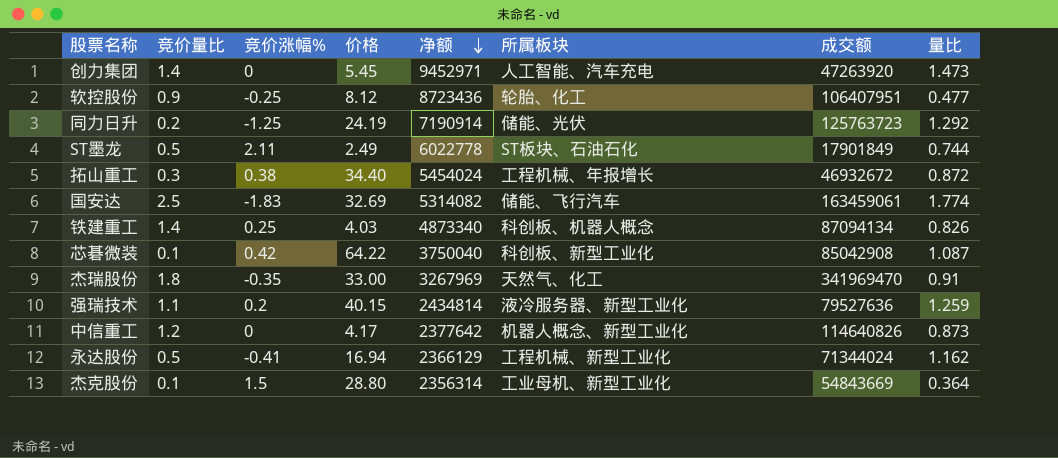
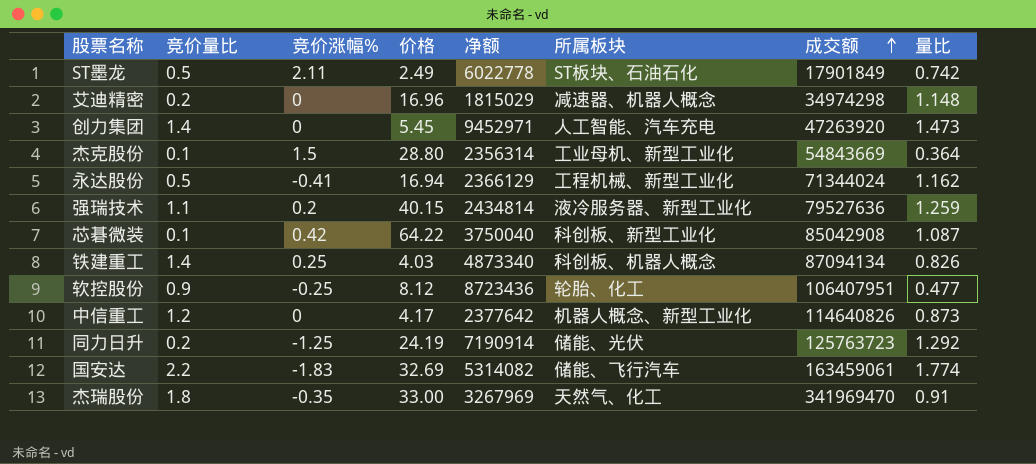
row order: 净额 descending -> 成交额 ascending
row 拓山重工: 0.3 | 0.38 | 34.40 | 5454024 | 工程机械、年报增长 | 46932672 | 0.872 -> none
ST墨龙 | 量比: 0.744 -> 0.742
row 艾迪精密: none -> 0.2 | 0 | 16.96 | 1815029 | 减速器、机器人概念 | 34974298 | 1.148
国安达 | 竞价量比: 2.5 -> 2.2

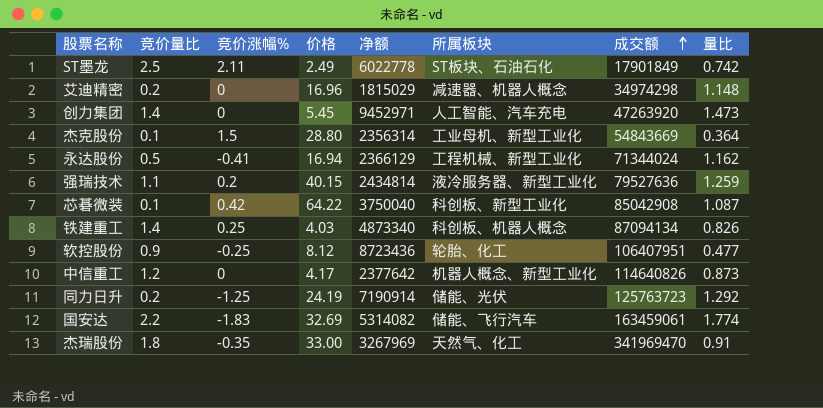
ST墨龙 | 竞价量比: 0.5 -> 2.5

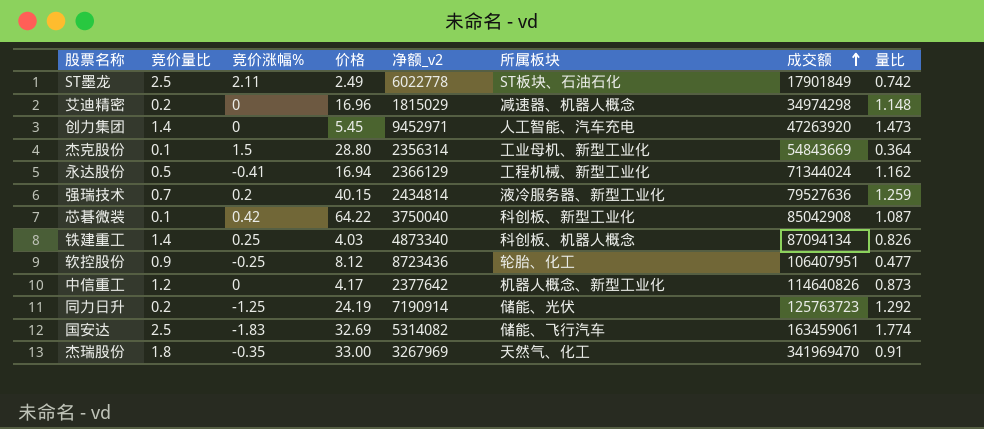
column name: 净额 -> 净额_v2
强瑞技术 | 竞价量比: 1.1 -> 0.7
国安达 | 竞价量比: 2.2 -> 2.5

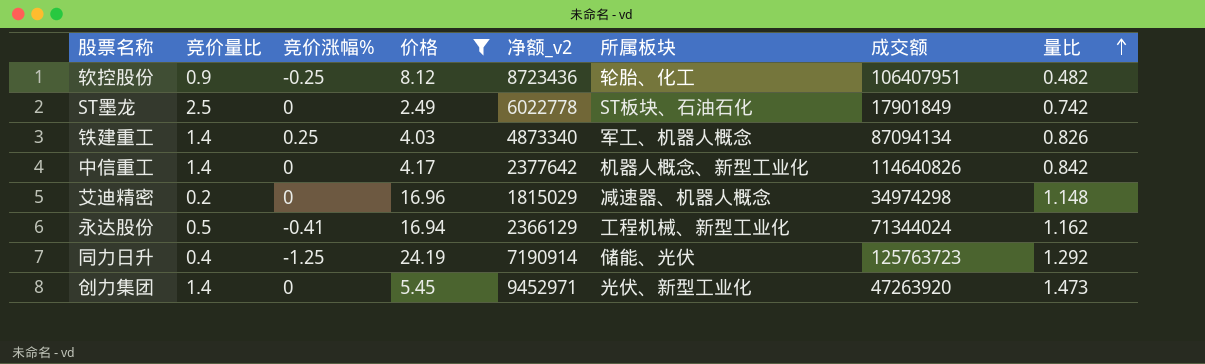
filter: none -> 价格 <= 24.19
row order: 成交额 ascending -> 量比 ascending
软控股份 | 量比: 0.477 -> 0.482
ST墨龙 | 竞价涨幅%: 2.11 -> 0
铁建重工 | 所属板块: 科创板、机器人概念 -> 军工、机器人概念
中信重工 | 竞价量比: 1.2 -> 1.4
中信重工 | 量比: 0.873 -> 0.842
同力日升 | 竞价量比: 0.2 -> 0.4
创力集团 | 所属板块: 人工智能、汽车充电 -> 光伏、新型工业化

